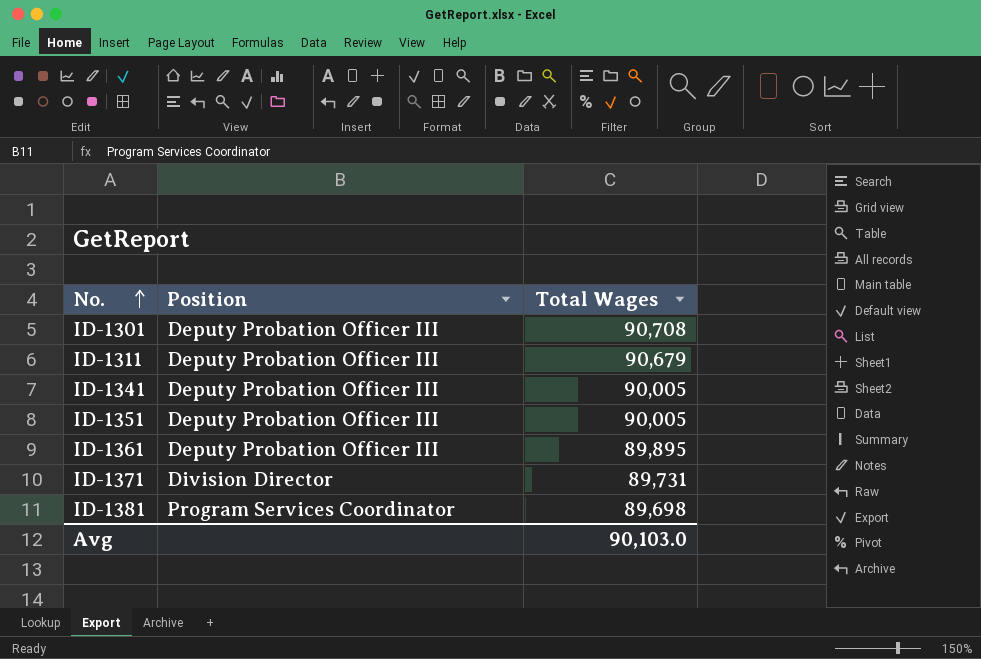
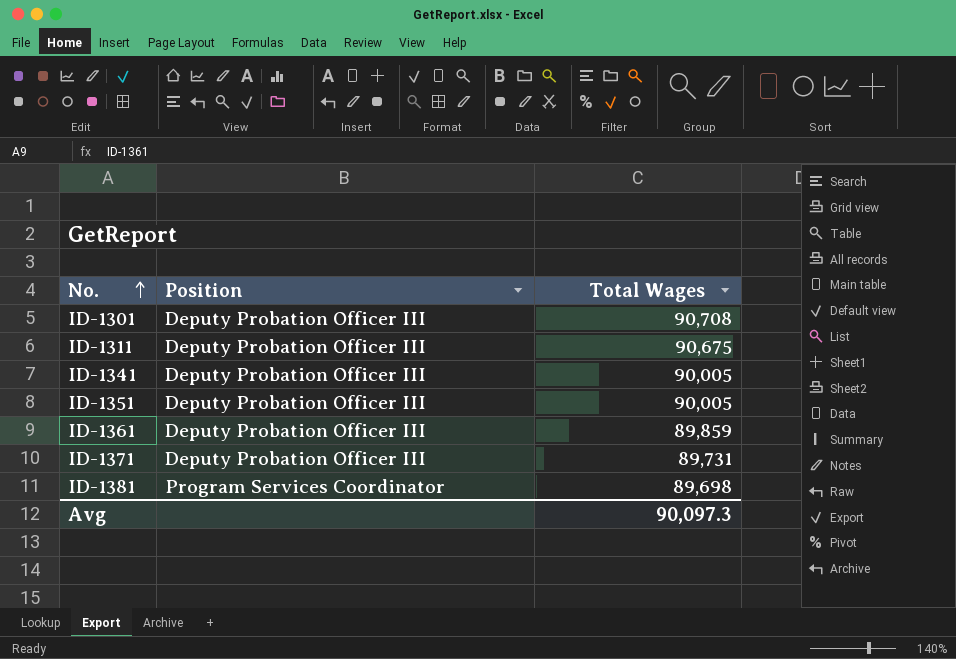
ID-1311 | Total Wages: 90,679 -> 90,675
ID-1361 | Total Wages: 89,895 -> 89,859
ID-1371 | Position: Division Director -> Deputy Probation Officer III
Avg | Total Wages: 90,103.0 -> 90,097.3

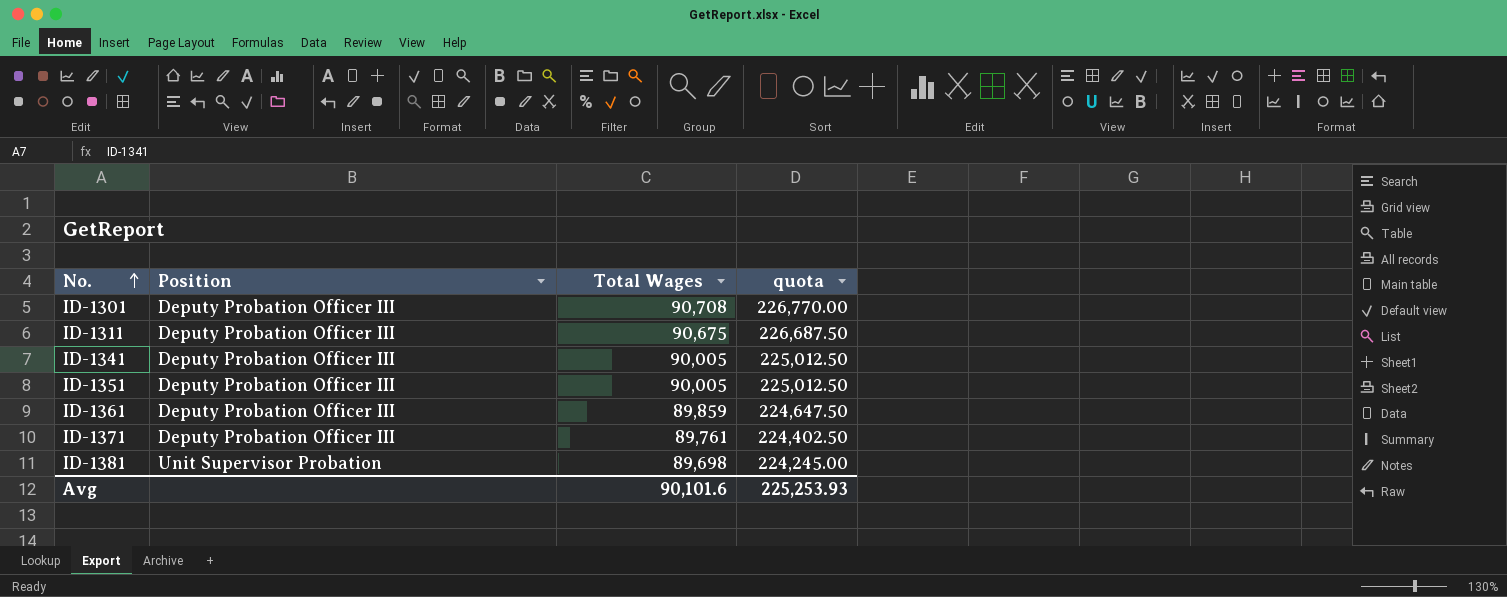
column quota | formula: none -> [Total Wages] * 2.5
ID-1371 | Total Wages: 89,731 -> 89,761
ID-1381 | Position: Program Services Coordinator -> Unit Supervisor Probation
Avg | Total Wages: 90,097.3 -> 90,101.6

